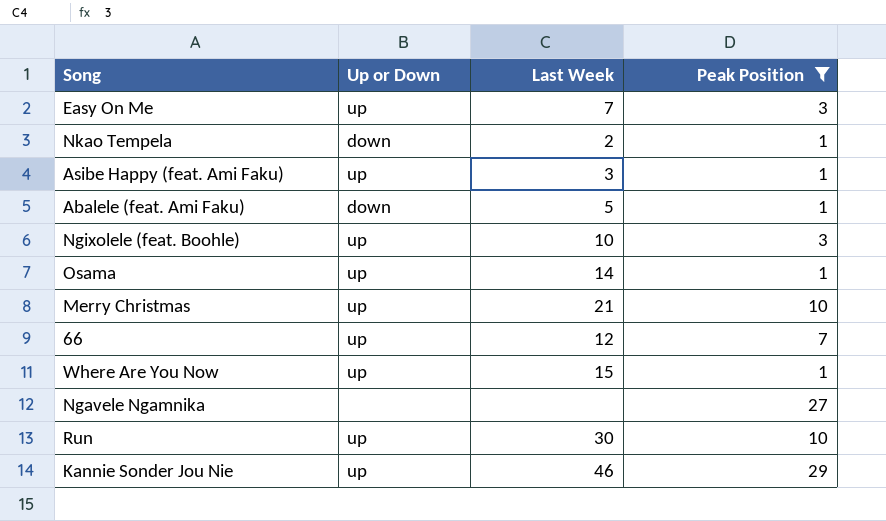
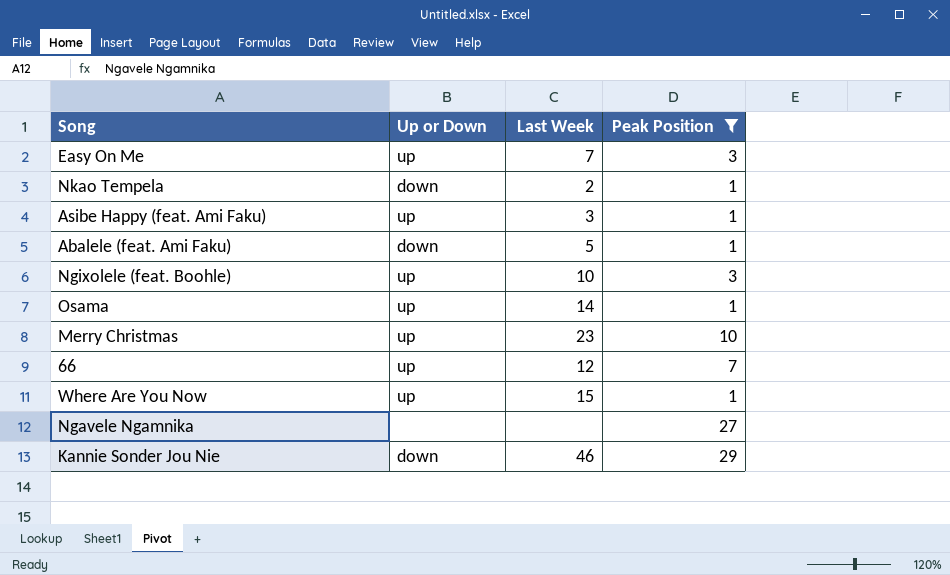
row Run: up | 30 | 10 -> none
Merry Christmas | Last Week: 21 -> 23
Kannie Sonder Jou Nie | Up or Down: up -> down

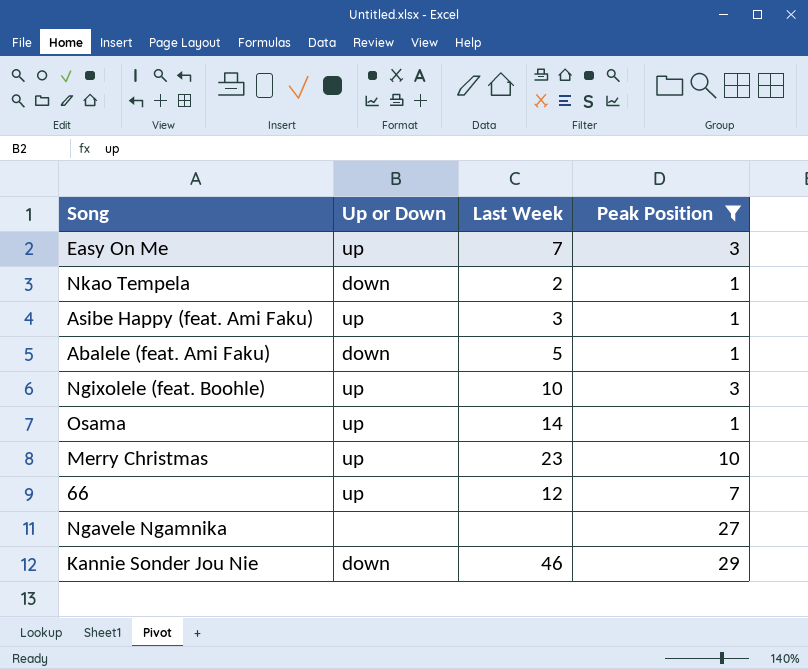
row Where Are You Now: up | 15 | 1 -> none

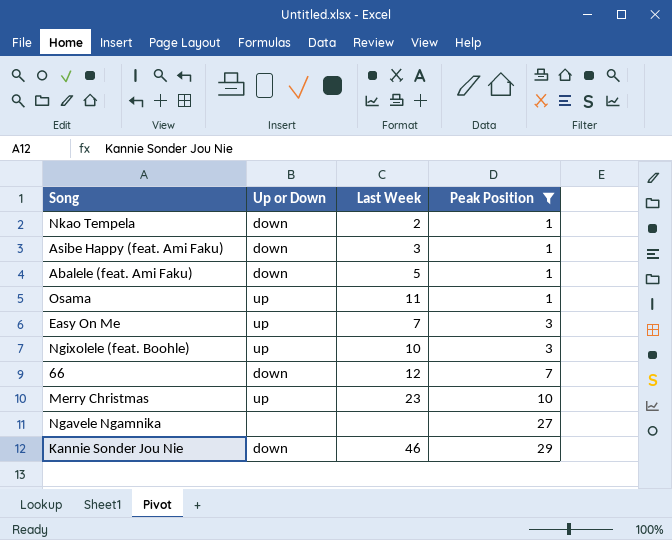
row order: none -> Peak Position ascending
Asibe Happy (feat. Ami Faku) | Up or Down: up -> down
Osama | Last Week: 14 -> 11
66 | Up or Down: up -> down

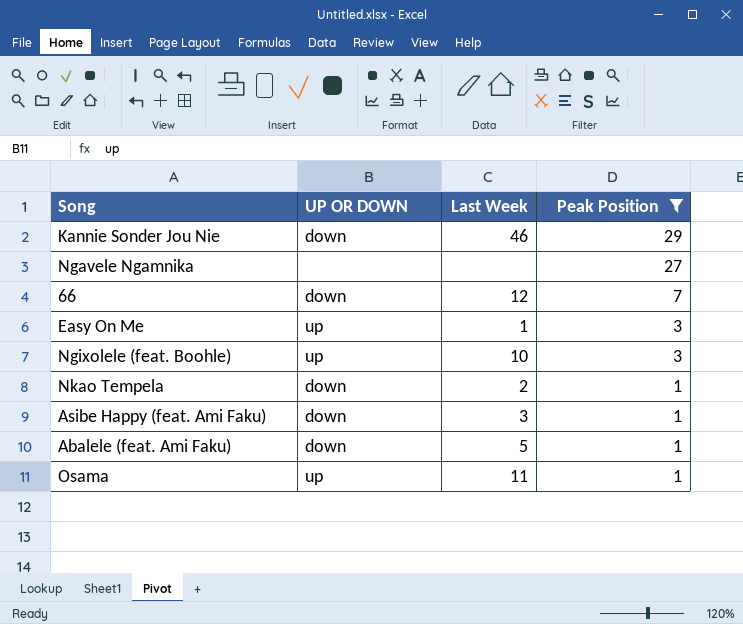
row order: Peak Position ascending -> Peak Position descending
column name: Up or Down -> UP OR DOWN
row Merry Christmas: up | 23 | 10 -> none
Easy On Me | Last Week: 7 -> 1

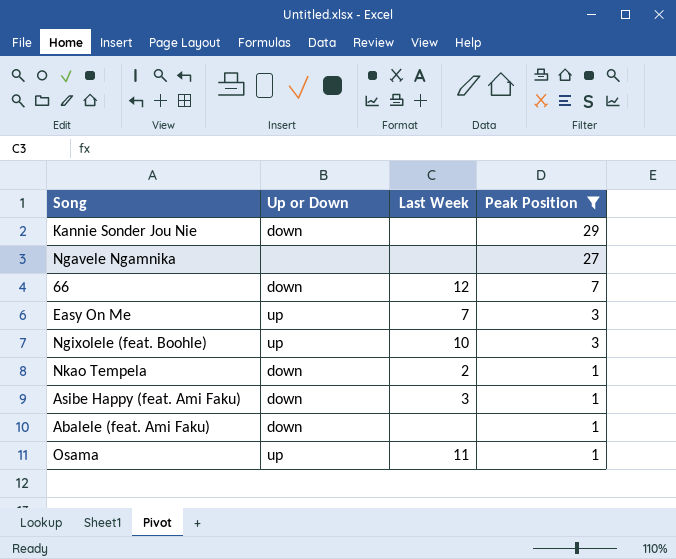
column name: UP OR DOWN -> Up or Down
Kannie Sonder Jou Nie | Last Week: 46 -> none
Easy On Me | Last Week: 1 -> 7
Abalele (feat. Ami Faku) | Last Week: 5 -> none

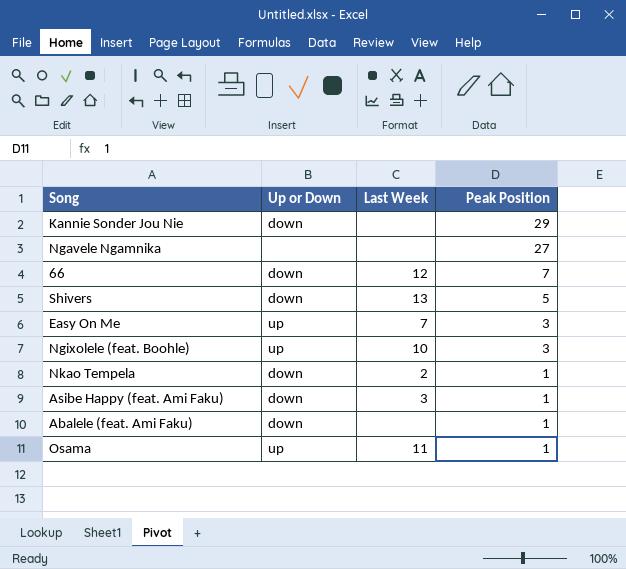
filter: Peak Position != 5 -> none

